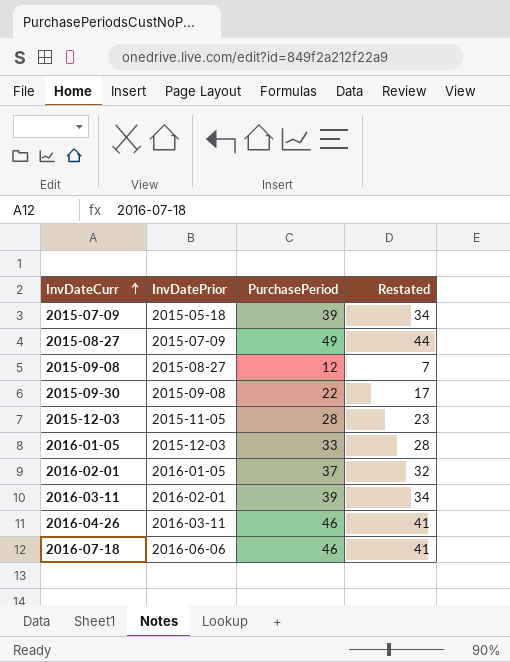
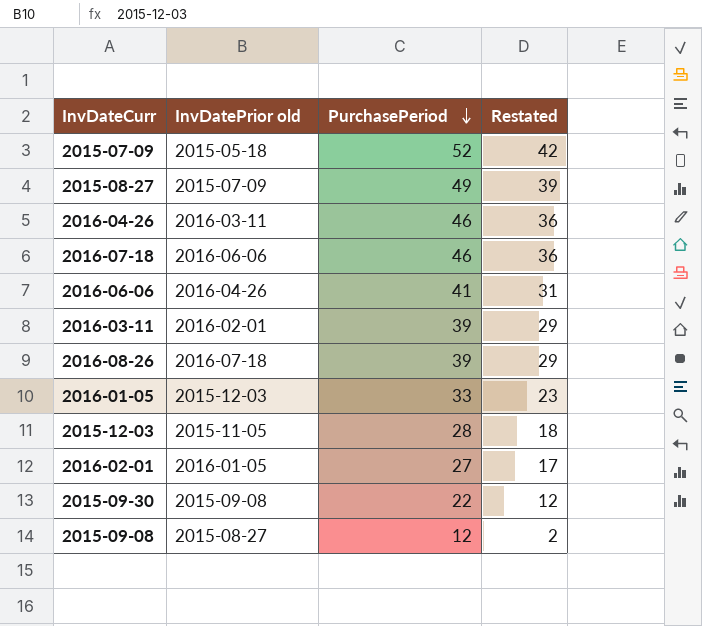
row order: InvDateCurr ascending -> PurchasePeriod descending
column name: InvDatePrior -> InvDatePrior old
column Restated | formula: [PurchasePeriod] - 5 -> [PurchasePeriod] - 10
2015-07-09 | PurchasePeriod: 39 -> 52
row 2016-06-06: none -> 2016-04-26 | 41 | 31
row 2016-08-26: none -> 2016-07-18 | 39 | 29
2016-02-01 | PurchasePeriod: 37 -> 27

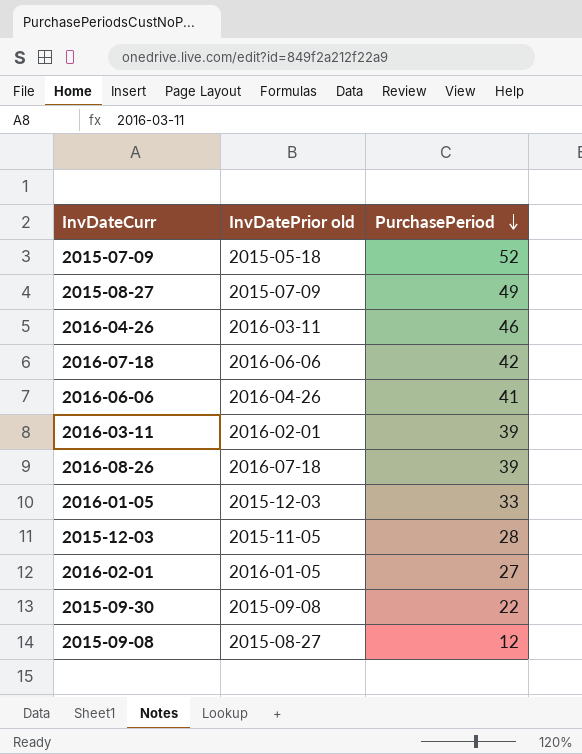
column Restated | formula: [PurchasePeriod] - 10 -> none
2016-07-18 | PurchasePeriod: 46 -> 42

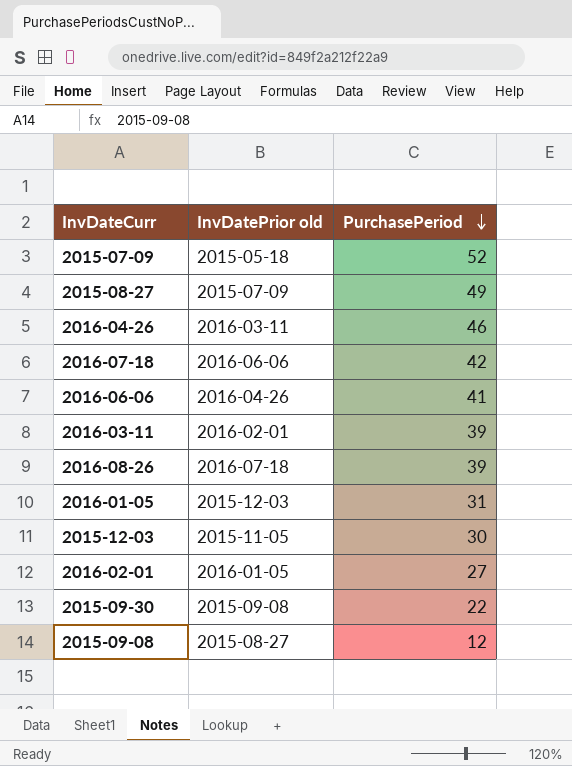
2016-01-05 | PurchasePeriod: 33 -> 31
2015-12-03 | PurchasePeriod: 28 -> 30

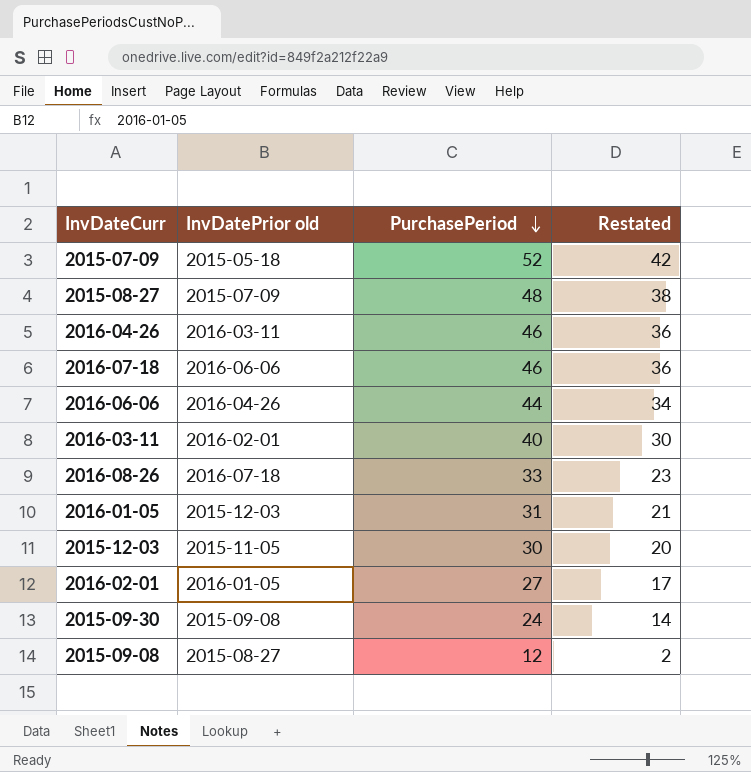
column Restated | formula: none -> [PurchasePeriod] - 10
2015-08-27 | PurchasePeriod: 49 -> 48
2016-07-18 | PurchasePeriod: 42 -> 46
2016-06-06 | PurchasePeriod: 41 -> 44
2016-03-11 | PurchasePeriod: 39 -> 40
2016-08-26 | PurchasePeriod: 39 -> 33
2015-09-30 | PurchasePeriod: 22 -> 24

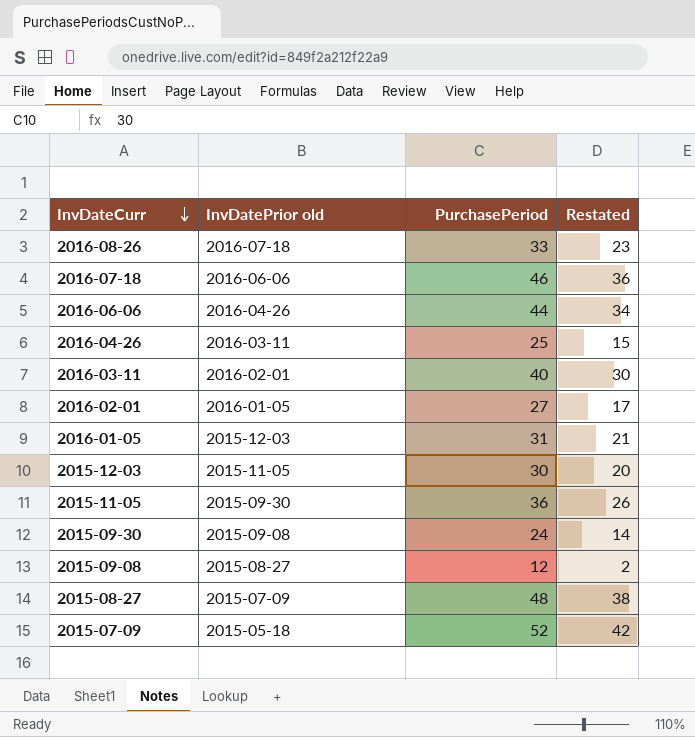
row order: PurchasePeriod descending -> InvDateCurr descending
2016-04-26 | PurchasePeriod: 46 -> 25
2016-04-26 | Restated: 36 -> 15
row 2015-11-05: none -> 2015-09-30 | 36 | 26

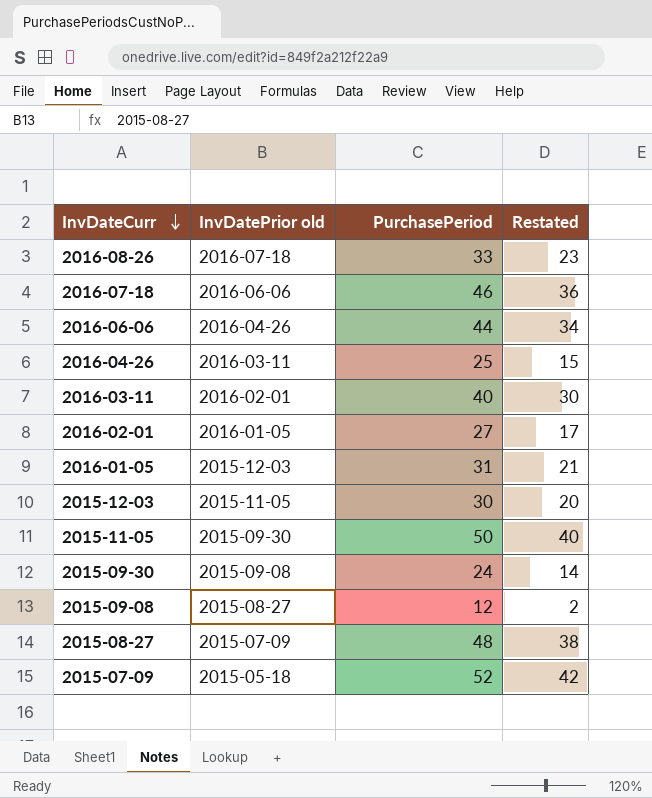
2015-11-05 | PurchasePeriod: 36 -> 50
2015-11-05 | Restated: 26 -> 40

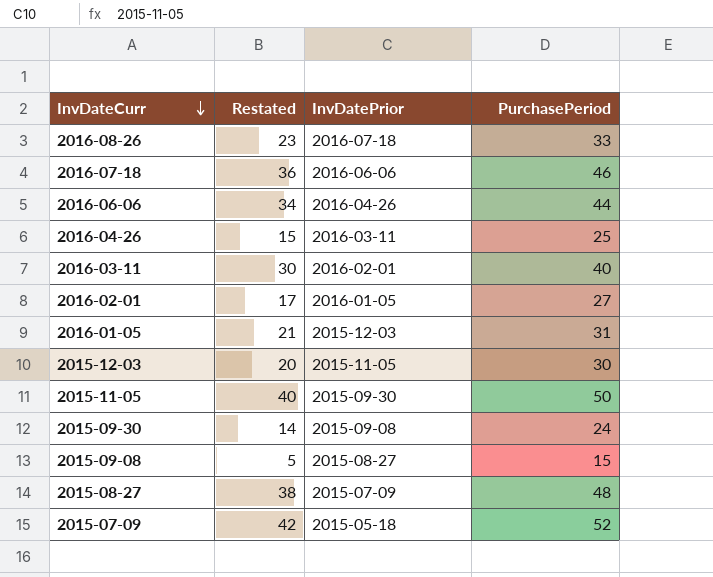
column Restated | position: 4 -> 2
column name: InvDatePrior old -> InvDatePrior
2015-09-08 | Restated: 2 -> 5
2015-09-08 | PurchasePeriod: 12 -> 15

